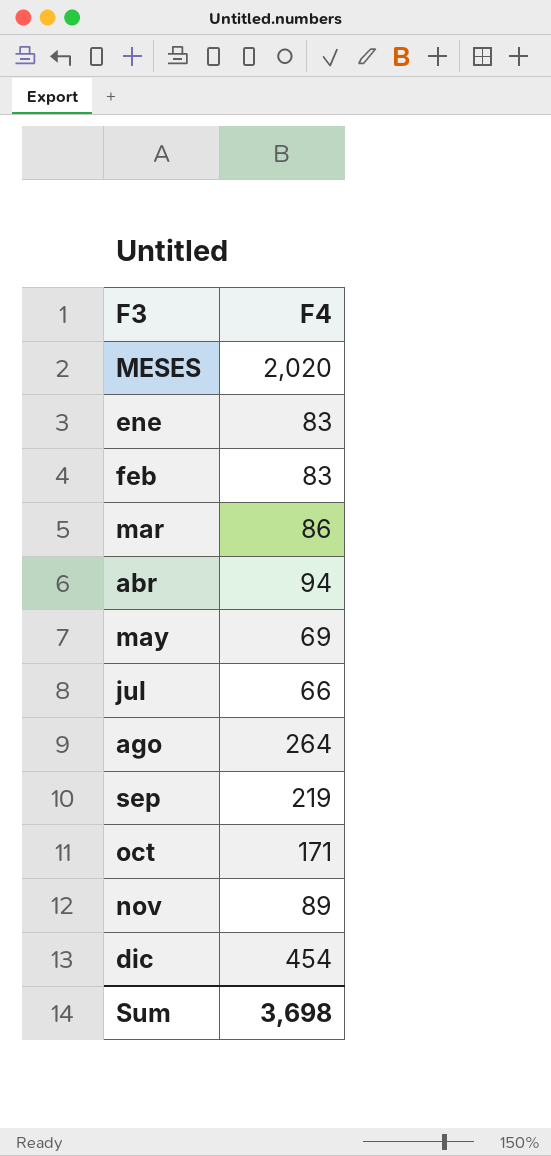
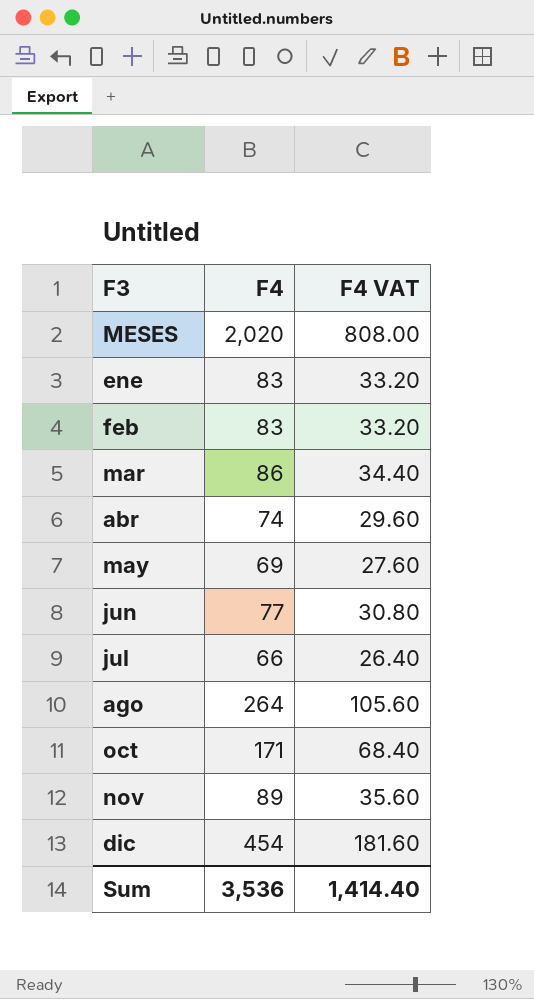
column F4 VAT | formula: none -> [F4] * 0.4
row sep: 219 -> none
abr | F4: 94 -> 74
row jun: none -> 77 | 30.80
Sum | F4: 3,698 -> 3,536

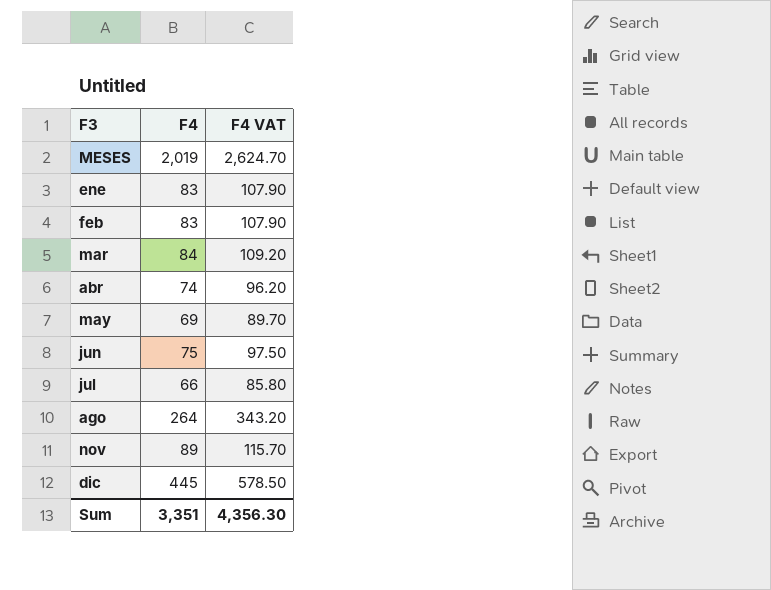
column F4 VAT | formula: [F4] * 0.4 -> [F4] * 1.3
row oct: 171 | 68.40 -> none
MESES | F4: 2,020 -> 2,019
mar | F4: 86 -> 84
jun | F4: 77 -> 75
dic | F4: 454 -> 445
Sum | F4: 3,536 -> 3,351
Sum | F4 VAT: 1,414.40 -> 4,356.30

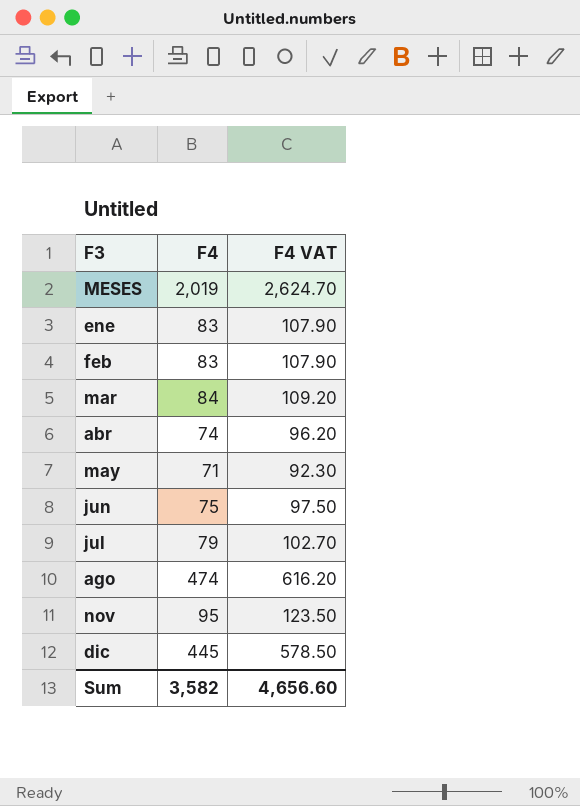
may | F4: 69 -> 71
may | F4 VAT: 89.70 -> 92.30
jul | F4: 66 -> 79
jul | F4 VAT: 85.80 -> 102.70
ago | F4: 264 -> 474
ago | F4 VAT: 343.20 -> 616.20
nov | F4: 89 -> 95
nov | F4 VAT: 115.70 -> 123.50
Sum | F4: 3,351 -> 3,582
Sum | F4 VAT: 4,356.30 -> 4,656.60

